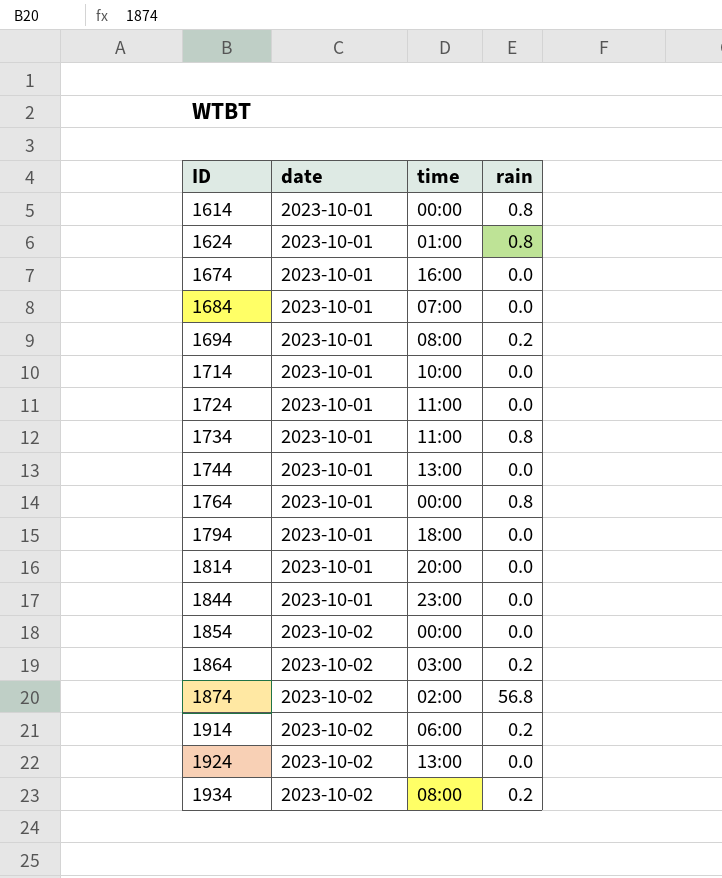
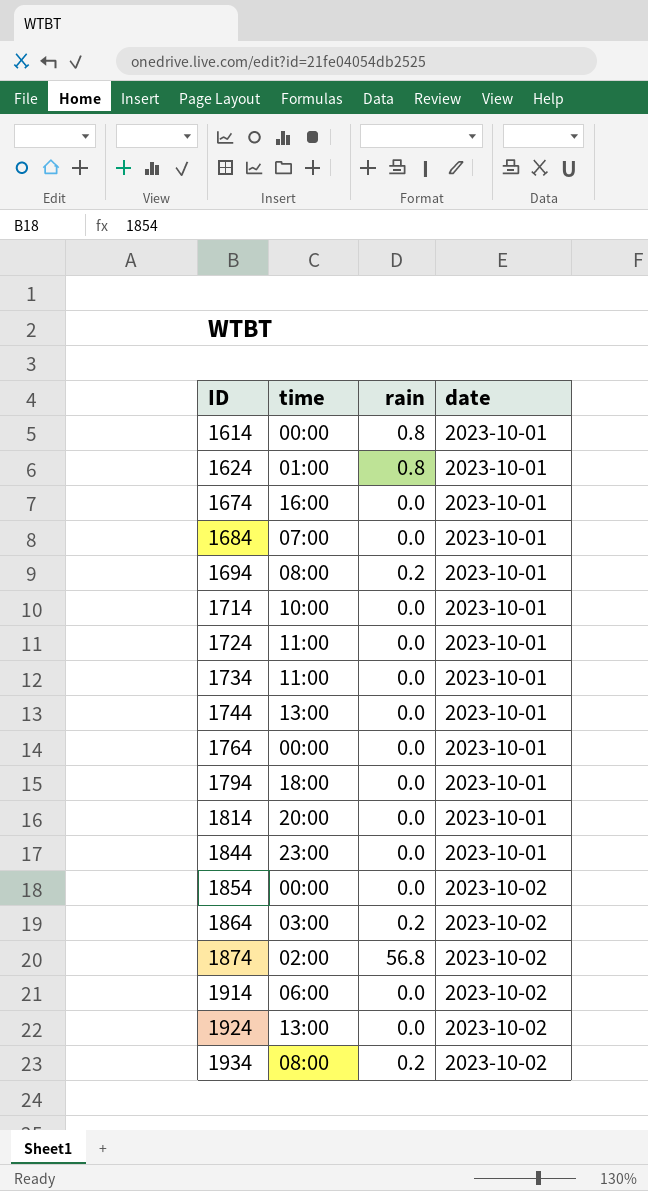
column date | position: 2 -> 4
1734 | rain: 0.8 -> 0.0
1764 | rain: 0.8 -> 0.0
1914 | rain: 0.2 -> 0.0

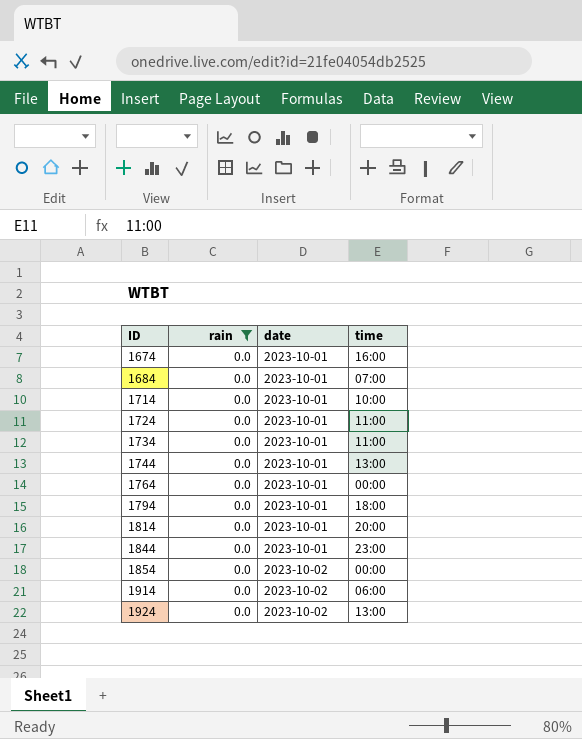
filter: none -> rain = 0.0
column time | position: 2 -> 4

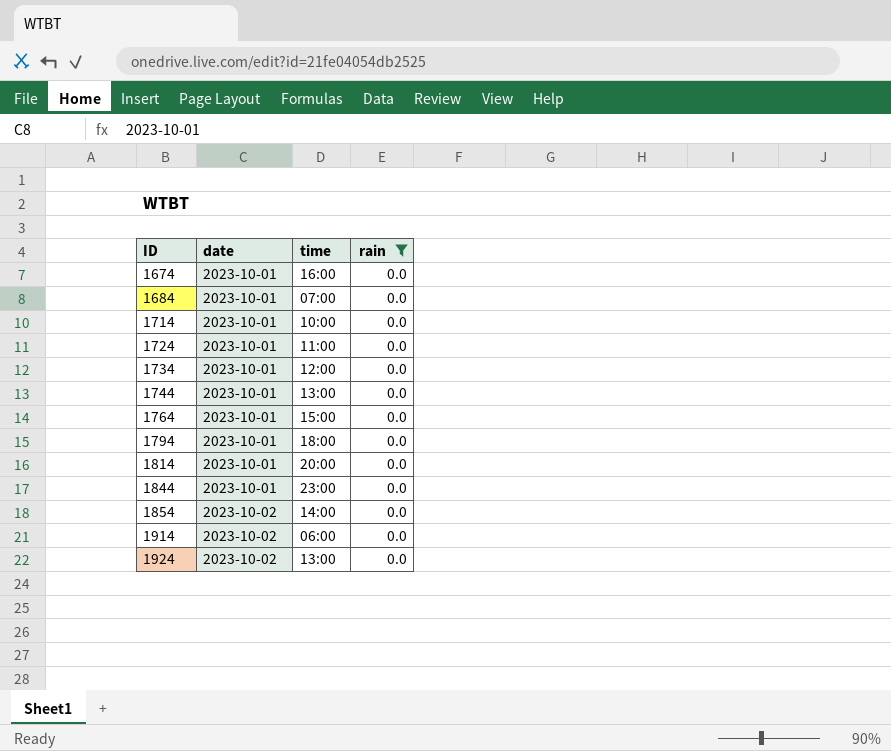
column rain | position: 2 -> 4
1734 | time: 11:00 -> 12:00
1764 | time: 00:00 -> 15:00
1854 | time: 00:00 -> 14:00

